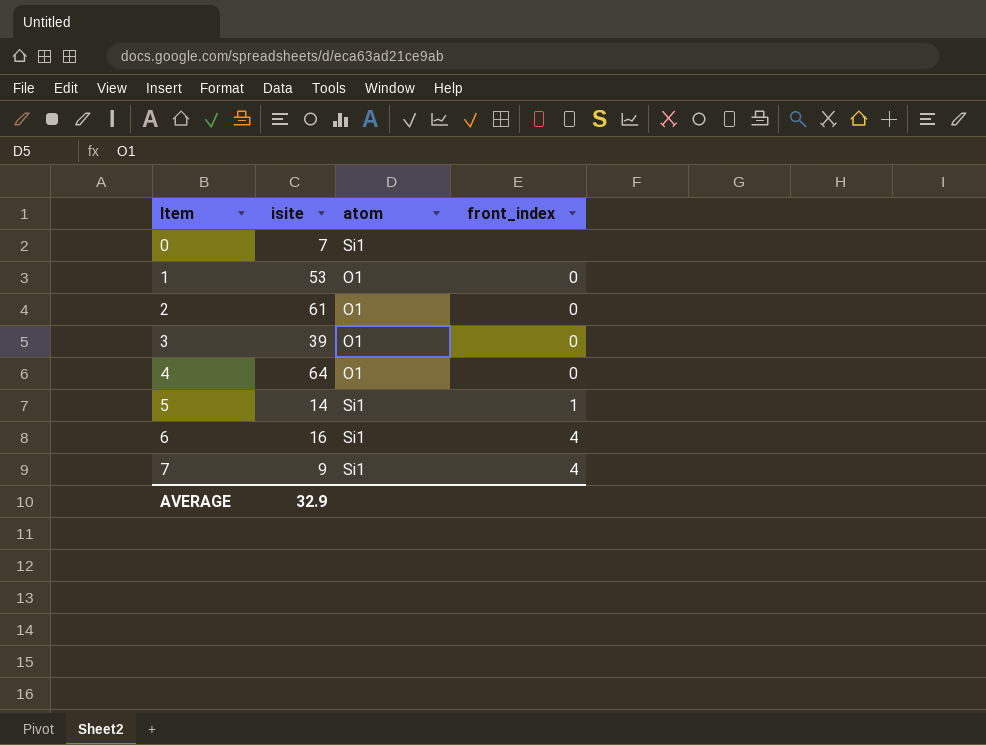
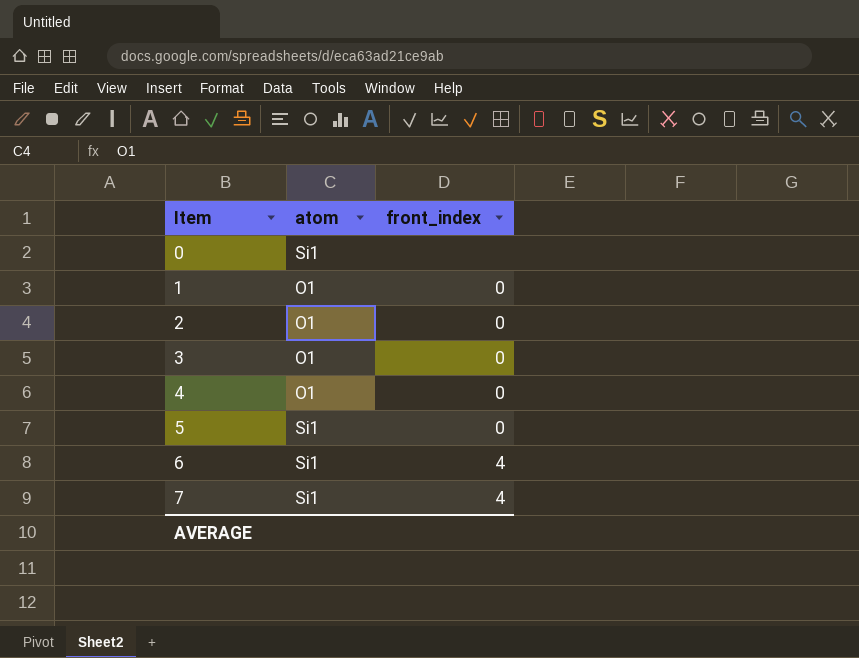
column isite | position: 2 -> none
5 | front_index: 1 -> 0

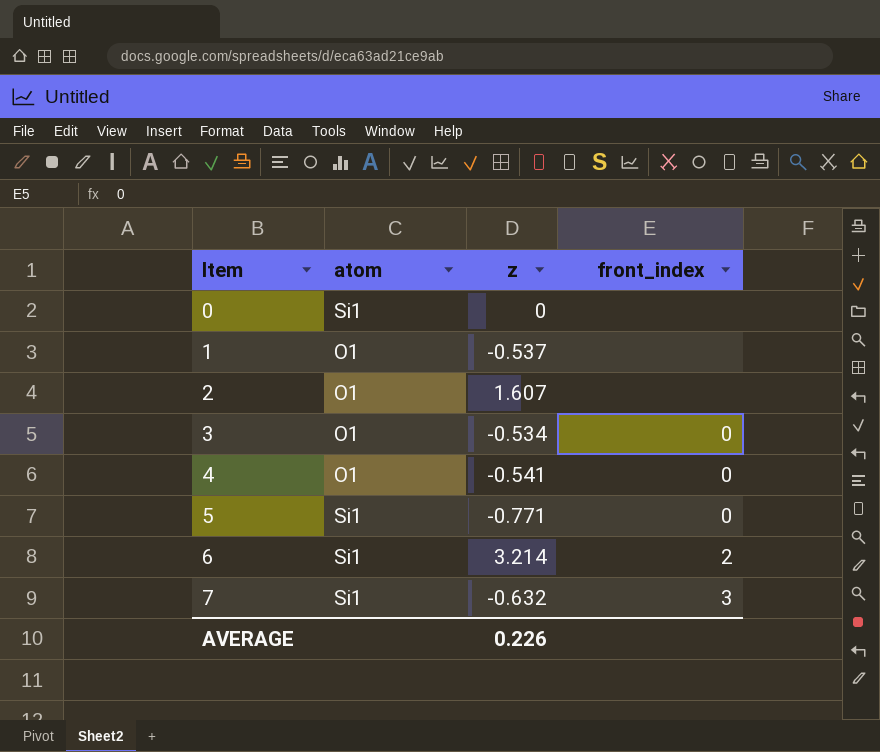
column z | position: none -> 3
1 | front_index: 0 -> none
2 | front_index: 0 -> none
6 | front_index: 4 -> 2
7 | front_index: 4 -> 3

